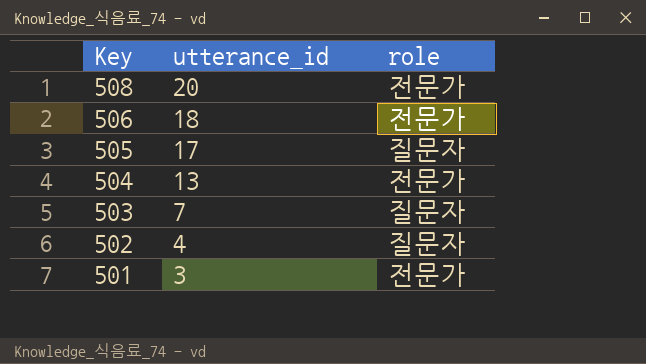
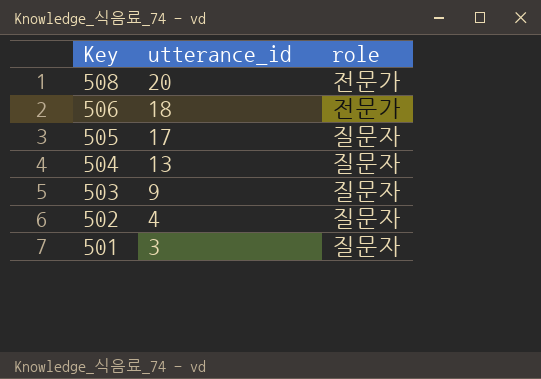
504 | role: 전문가 -> 질문자
503 | utterance_id: 7 -> 9
501 | role: 전문가 -> 질문자

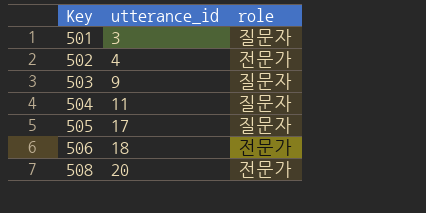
row order: Key descending -> Key ascending
502 | role: 질문자 -> 전문가
504 | utterance_id: 13 -> 11

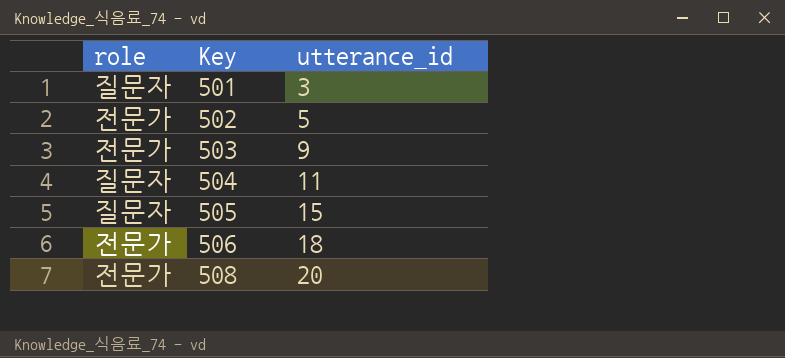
column role | position: 3 -> 1
502 | utterance_id: 4 -> 5
503 | role: 질문자 -> 전문가
505 | utterance_id: 17 -> 15

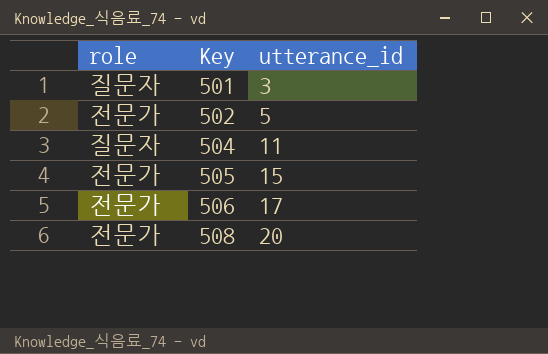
row 503: 전문가 | 9 -> none
505 | role: 질문자 -> 전문가
506 | utterance_id: 18 -> 17

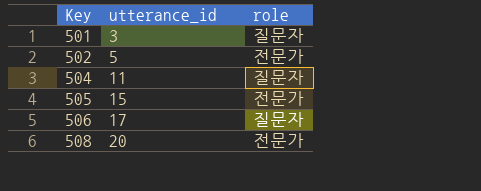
column role | position: 1 -> 3
506 | role: 전문가 -> 질문자

